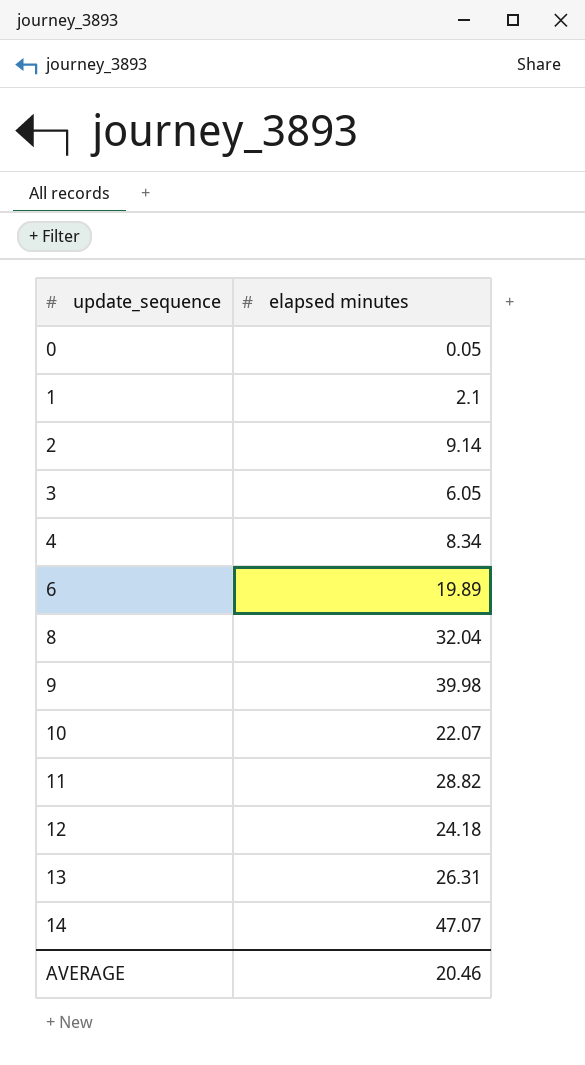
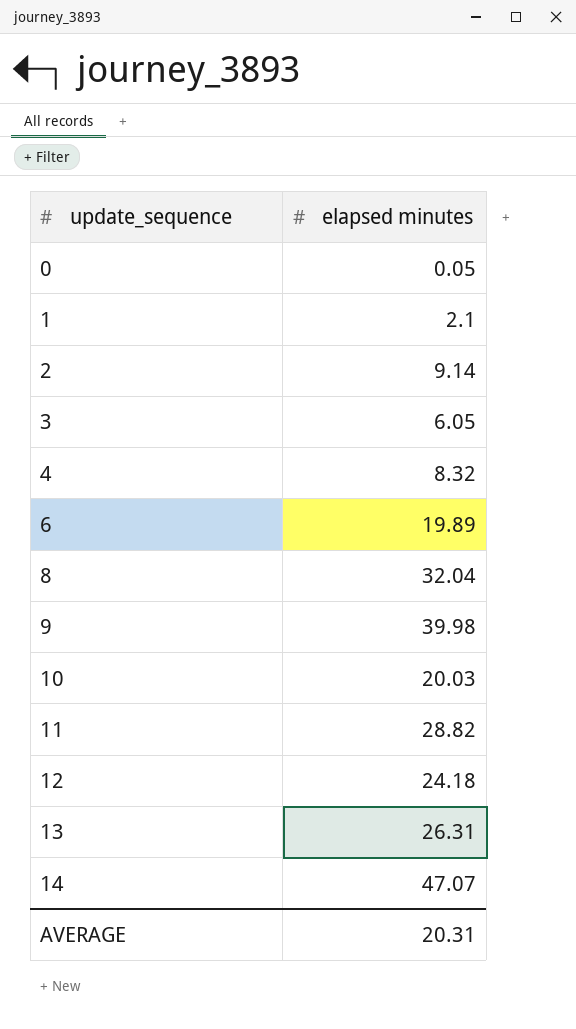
4 | elapsed minutes: 8.34 -> 8.32
10 | elapsed minutes: 22.07 -> 20.03
AVERAGE | elapsed minutes: 20.46 -> 20.31

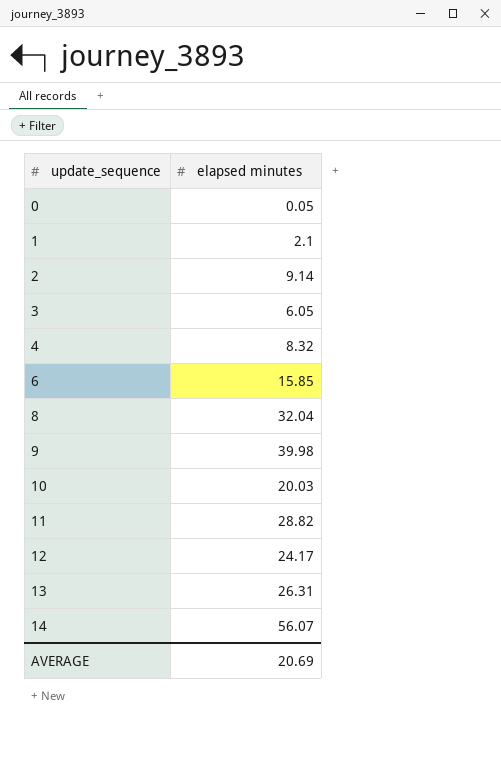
6 | elapsed minutes: 19.89 -> 15.85
12 | elapsed minutes: 24.18 -> 24.17
14 | elapsed minutes: 47.07 -> 56.07
AVERAGE | elapsed minutes: 20.31 -> 20.69

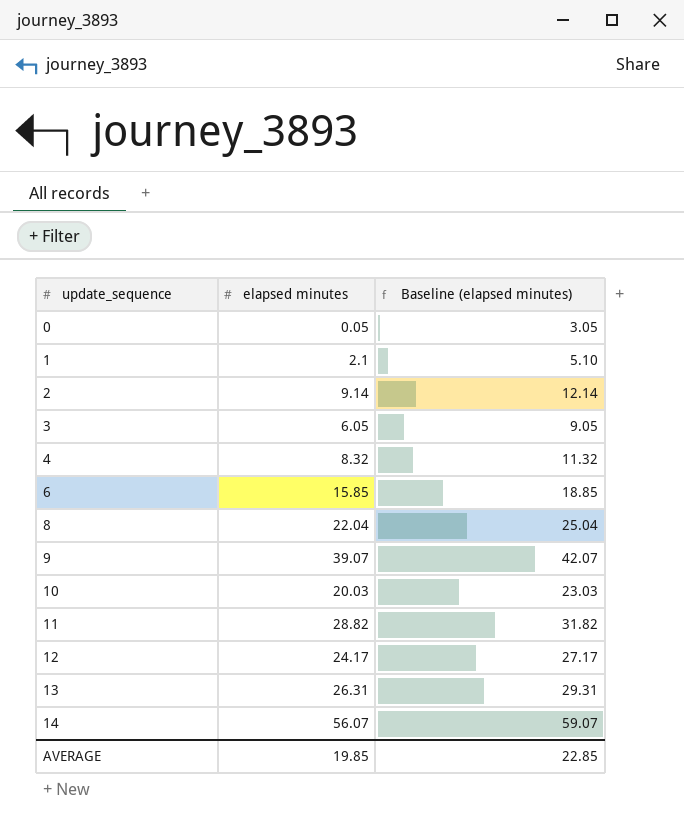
column Baseline (elapsed minutes) | formula: none -> [elapsed minutes] + 3
8 | elapsed minutes: 32.04 -> 22.04
9 | elapsed minutes: 39.98 -> 39.07
AVERAGE | elapsed minutes: 20.69 -> 19.85

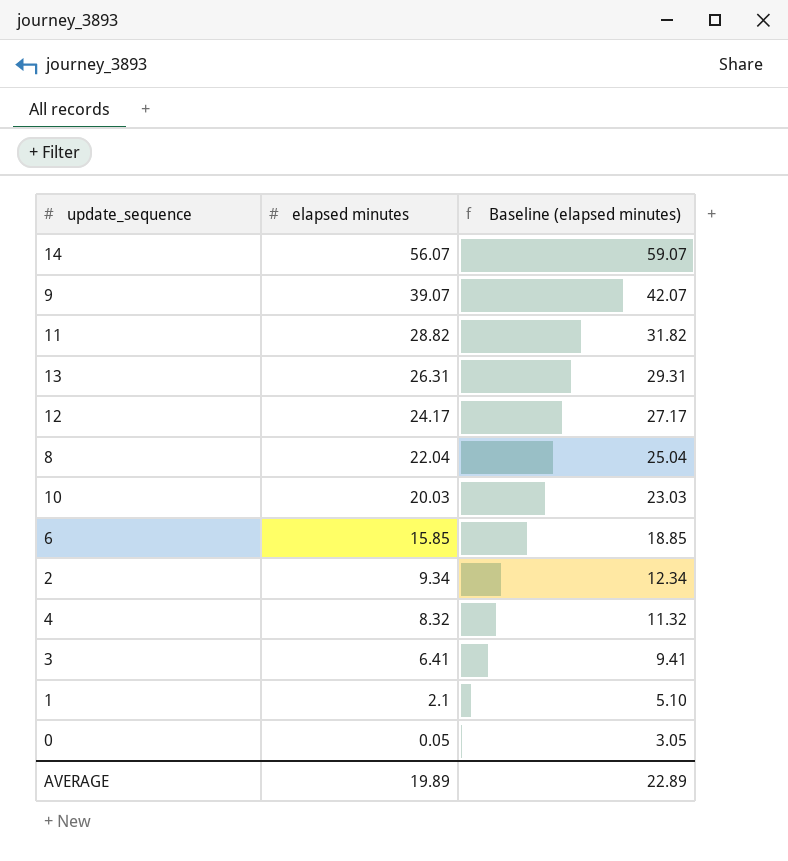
row order: update_sequence ascending -> elapsed minutes descending
2 | elapsed minutes: 9.14 -> 9.34
2 | Baseline (elapsed minutes): 12.14 -> 12.34
3 | elapsed minutes: 6.05 -> 6.41
3 | Baseline (elapsed minutes): 9.05 -> 9.41
AVERAGE | elapsed minutes: 19.85 -> 19.89
AVERAGE | Baseline (elapsed minutes): 22.85 -> 22.89

